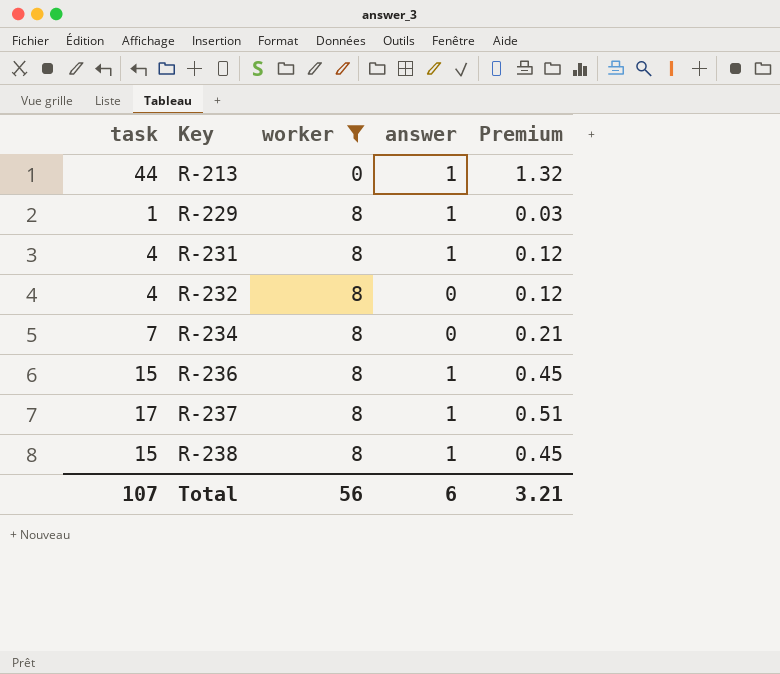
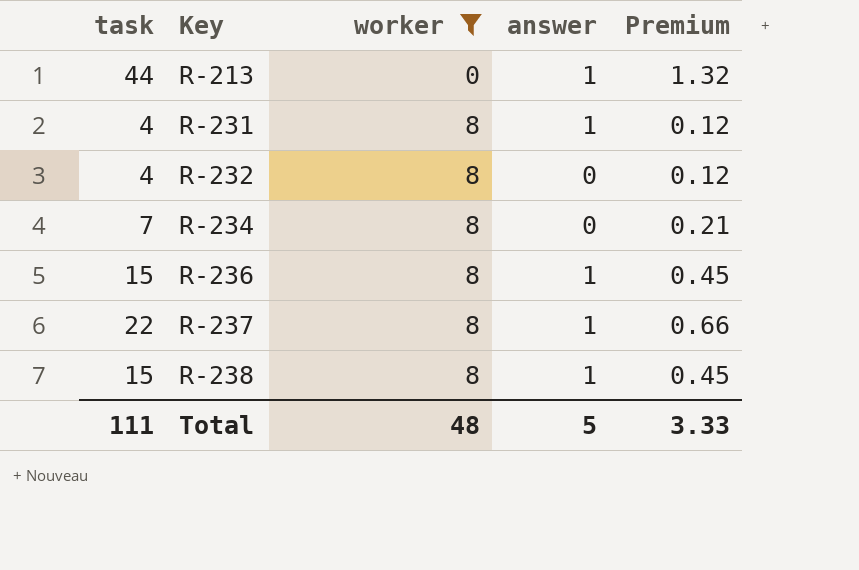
row R-229: 1 | 8 | 1 | 0.03 -> none
R-237 | task: 17 -> 22
R-237 | Premium: 0.51 -> 0.66
Total | task: 107 -> 111
Total | worker: 56 -> 48
Total | answer: 6 -> 5
Total | Premium: 3.21 -> 3.33

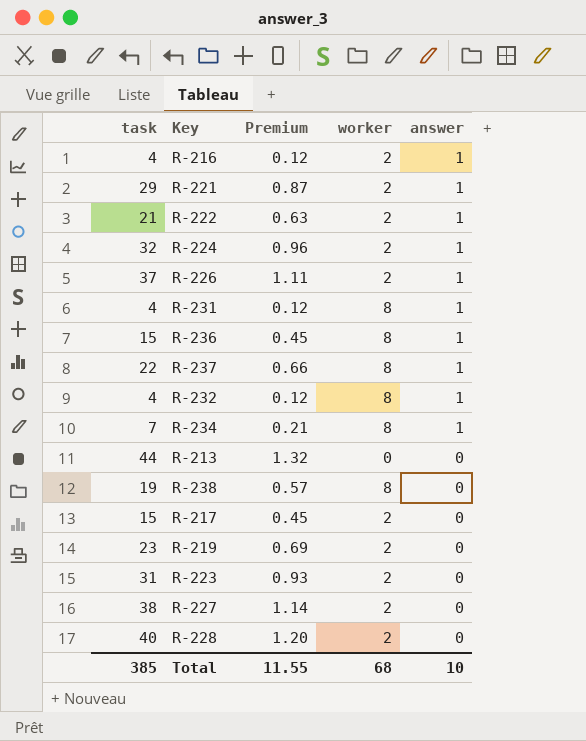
filter: worker != 2 -> none
row order: Key ascending -> answer descending
column Premium | position: 5 -> 3
R-232 | answer: 0 -> 1
R-234 | answer: 0 -> 1
R-213 | answer: 1 -> 0
R-238 | task: 15 -> 19
R-238 | Premium: 0.45 -> 0.57
R-238 | answer: 1 -> 0
Total | task: 111 -> 385
Total | Premium: 3.33 -> 11.55
Total | worker: 48 -> 68
Total | answer: 5 -> 10

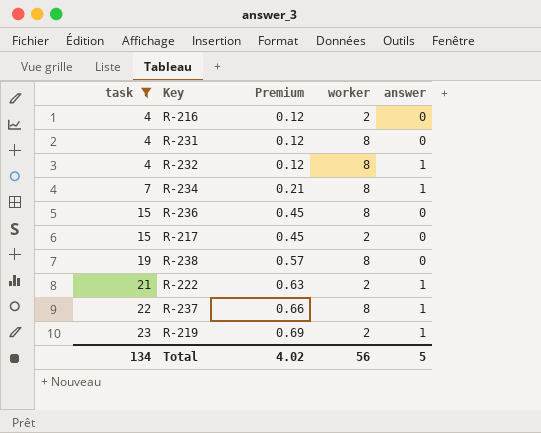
filter: none -> task <= 23
row order: answer descending -> task ascending
R-216 | answer: 1 -> 0
R-231 | answer: 1 -> 0
R-236 | answer: 1 -> 0
R-219 | answer: 0 -> 1
Total | task: 385 -> 134
Total | Premium: 11.55 -> 4.02
Total | worker: 68 -> 56
Total | answer: 10 -> 5

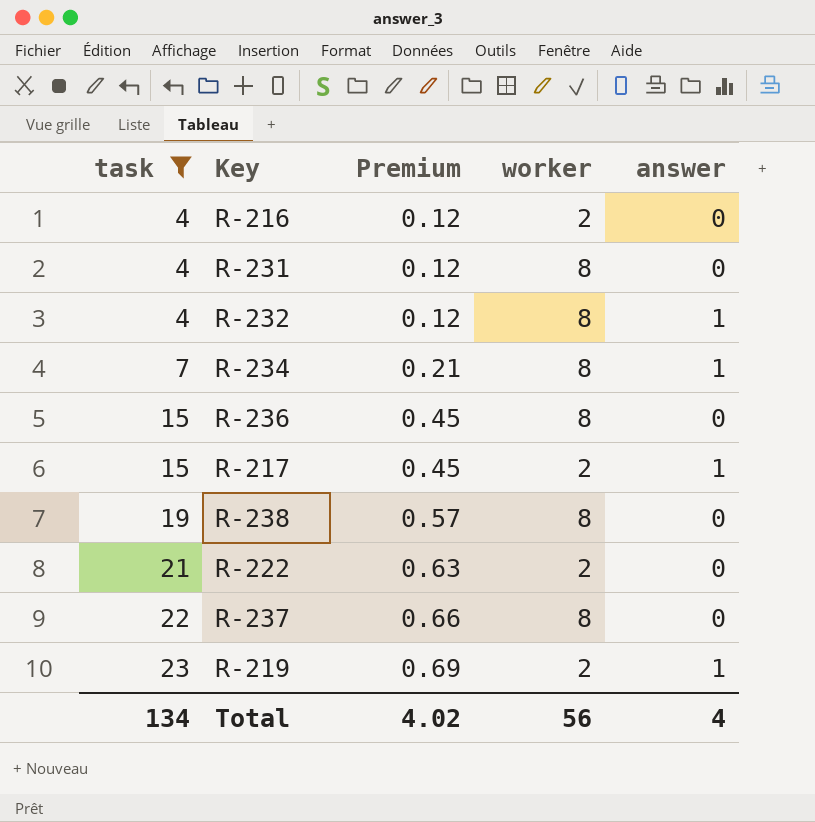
R-217 | answer: 0 -> 1
R-222 | answer: 1 -> 0
R-237 | answer: 1 -> 0
Total | answer: 5 -> 4

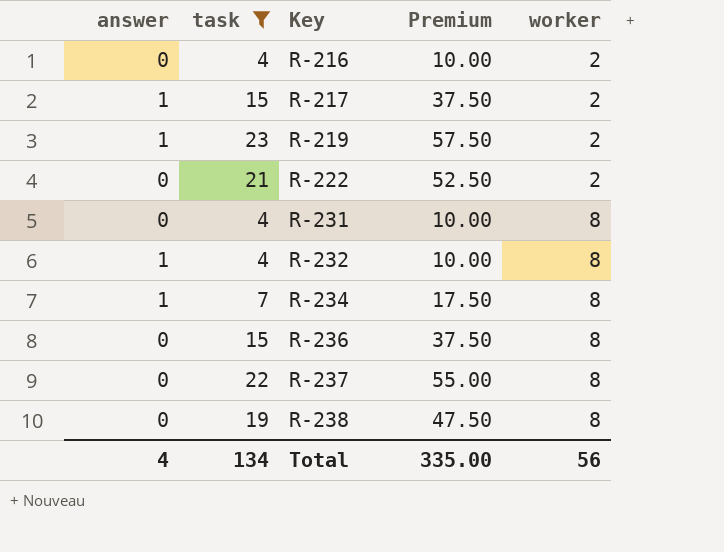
row order: task ascending -> Key ascending
column answer | position: 5 -> 1
column Premium | formula: [task] * 0.03 -> [task] * 2.5
Total | Premium: 4.02 -> 335.00

